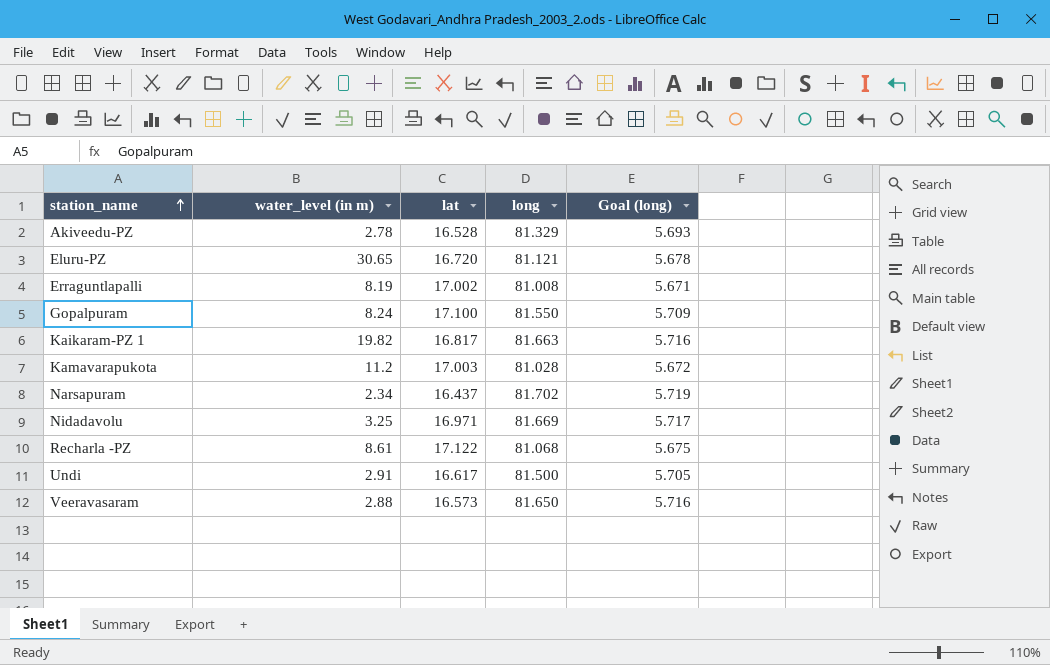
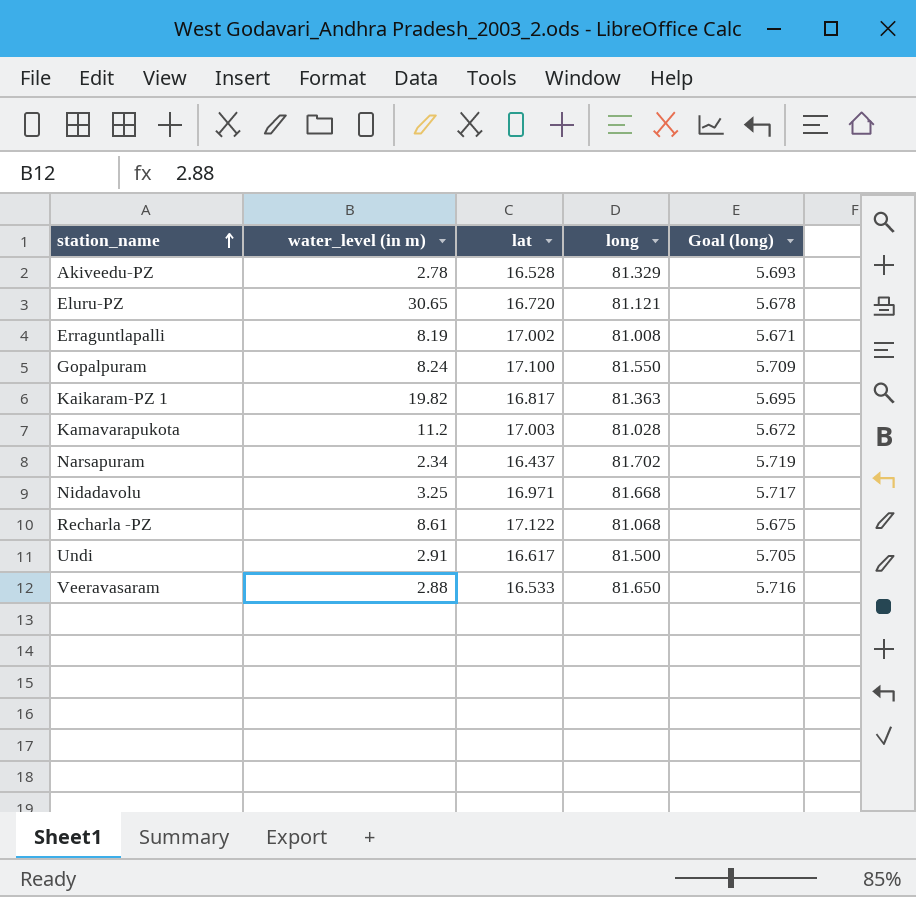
Kaikaram-PZ 1 | long: 81.663 -> 81.363
Kaikaram-PZ 1 | Goal (long): 5.716 -> 5.695
Nidadavolu | long: 81.669 -> 81.668
Veeravasaram | lat: 16.573 -> 16.533

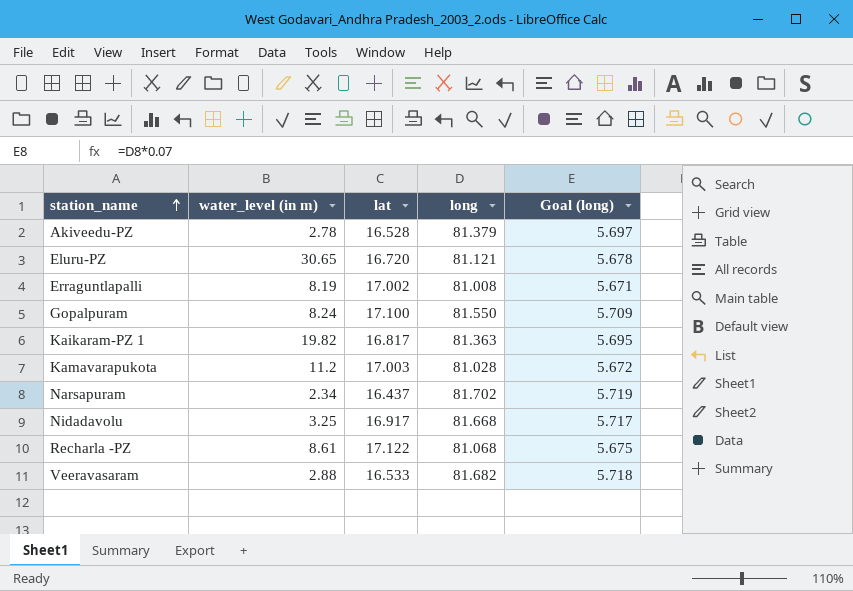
row Undi: 2.91 | 16.617 | 81.500 | 5.705 -> none
Akiveedu-PZ | long: 81.329 -> 81.379
Akiveedu-PZ | Goal (long): 5.693 -> 5.697
Nidadavolu | lat: 16.971 -> 16.917
Veeravasaram | long: 81.650 -> 81.682
Veeravasaram | Goal (long): 5.716 -> 5.718

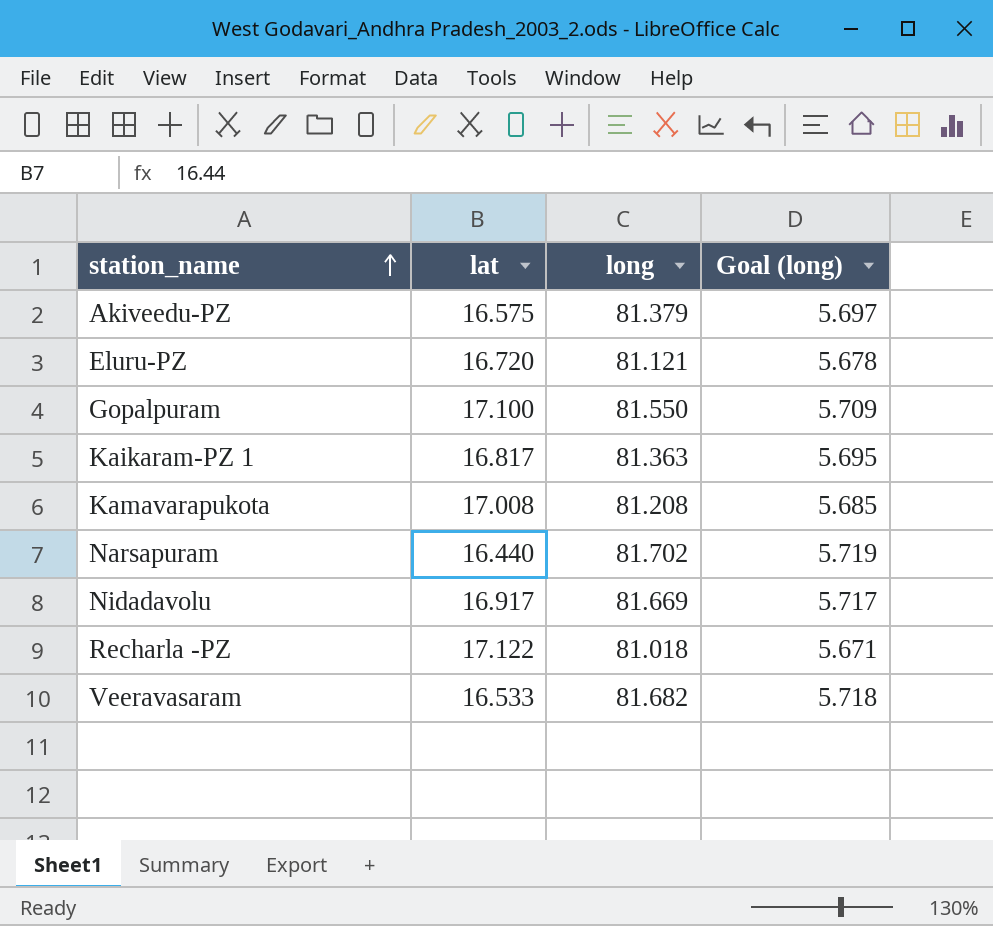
column water_level (in m) | position: 2 -> none
row Erraguntlapalli: 8.19 | 17.002 | 81.008 | 5.671 -> none
Akiveedu-PZ | lat: 16.528 -> 16.575
Kamavarapukota | lat: 17.003 -> 17.008
Kamavarapukota | long: 81.028 -> 81.208
Kamavarapukota | Goal (long): 5.672 -> 5.685
Narsapuram | lat: 16.437 -> 16.440
Nidadavolu | long: 81.668 -> 81.669
Recharla -PZ | long: 81.068 -> 81.018
Recharla -PZ | Goal (long): 5.675 -> 5.671

